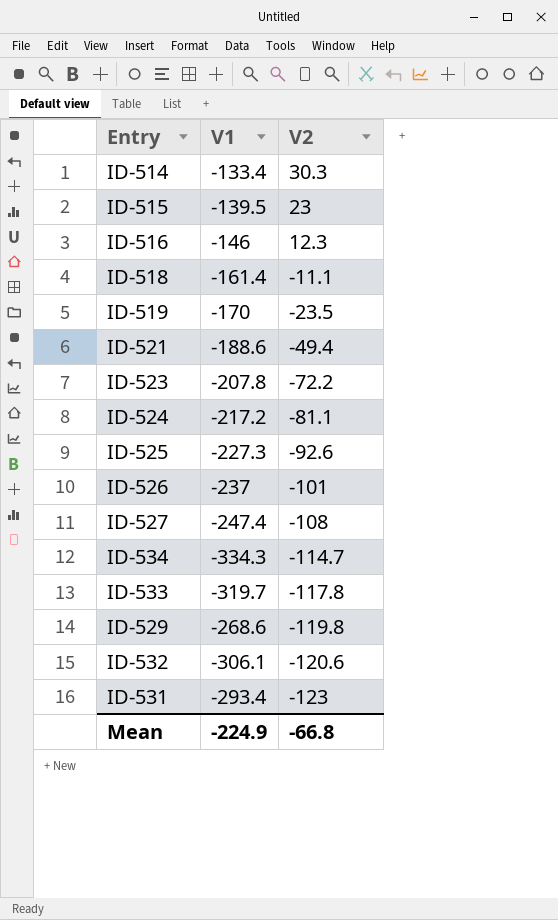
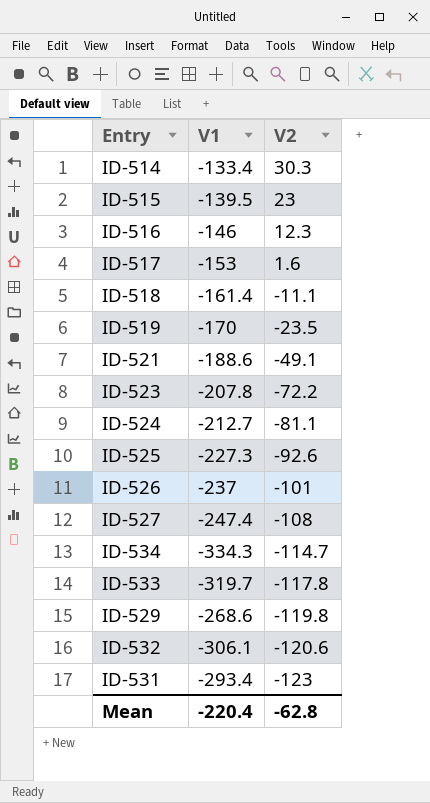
row ID-517: none -> -153 | 1.6
ID-521 | V2: -49.4 -> -49.1
ID-524 | V1: -217.2 -> -212.7
Mean | V1: -224.9 -> -220.4
Mean | V2: -66.8 -> -62.8

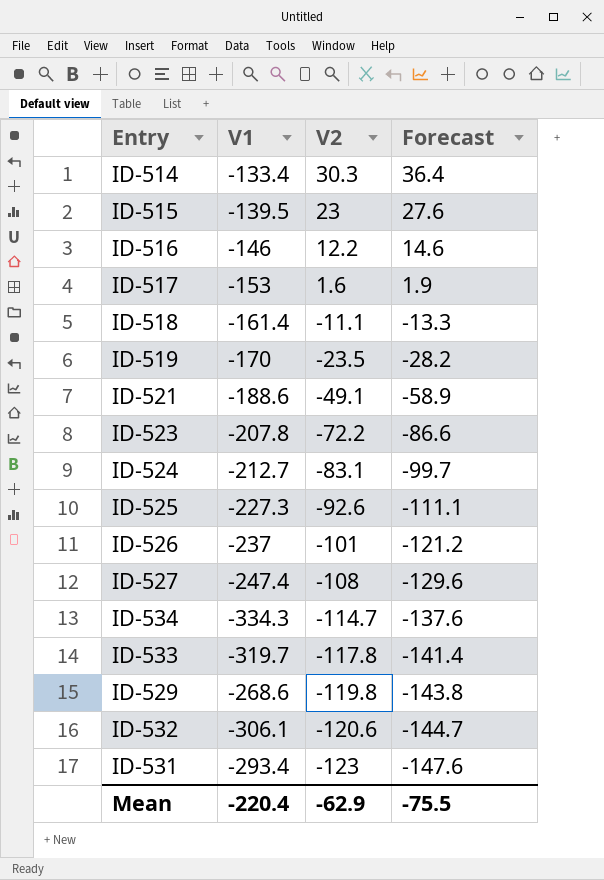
column Forecast | formula: none -> [V2] * 1.2
ID-516 | V2: 12.3 -> 12.2
ID-524 | V2: -81.1 -> -83.1
Mean | V2: -62.8 -> -62.9

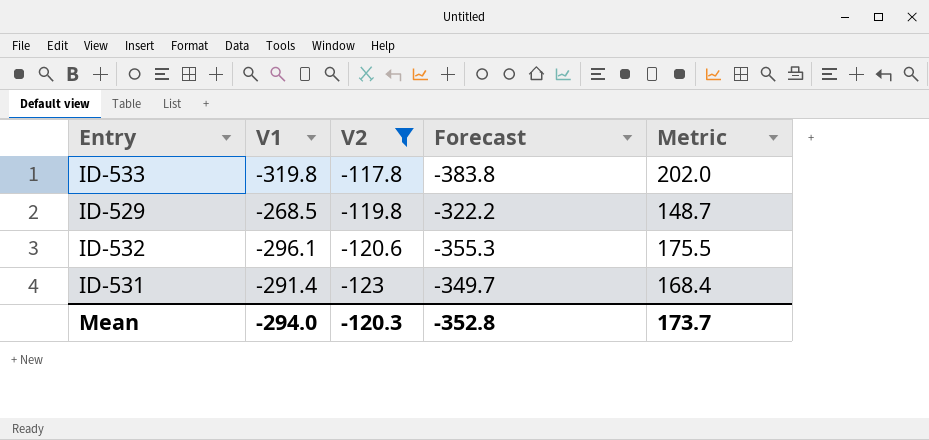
filter: none -> V2 <= -117.8
column Forecast | formula: [V2] * 1.2 -> [V1] * 1.2
column Metric | formula: none -> [V2] - [V1]
ID-533 | V1: -319.7 -> -319.8
ID-529 | V1: -268.6 -> -268.5
ID-532 | V1: -306.1 -> -296.1
ID-531 | V1: -293.4 -> -291.4
Mean | V1: -220.4 -> -294.0
Mean | V2: -62.9 -> -120.3
Mean | Forecast: -75.5 -> -352.8

